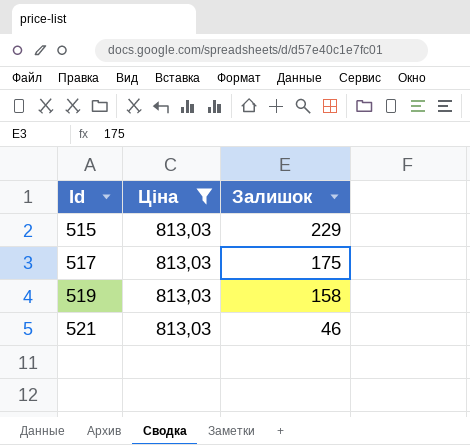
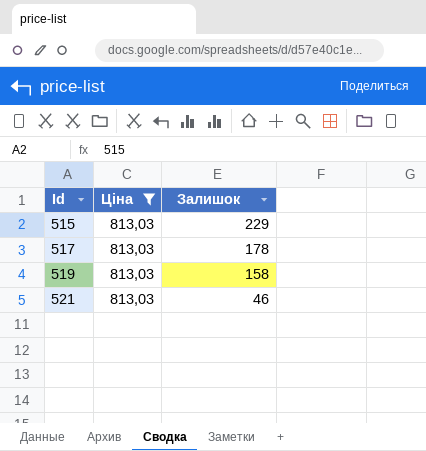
517 | Залишок: 175 -> 178

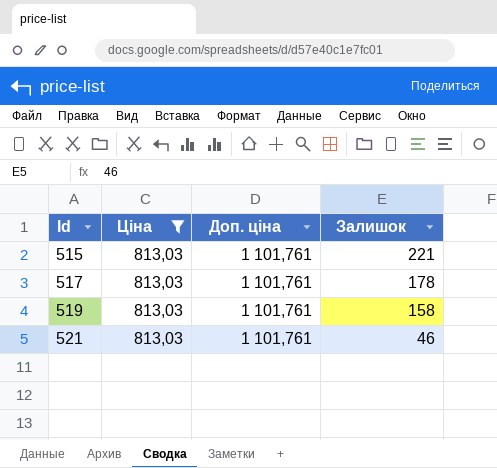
column Доп. ціна | position: none -> 3
515 | Залишок: 229 -> 221

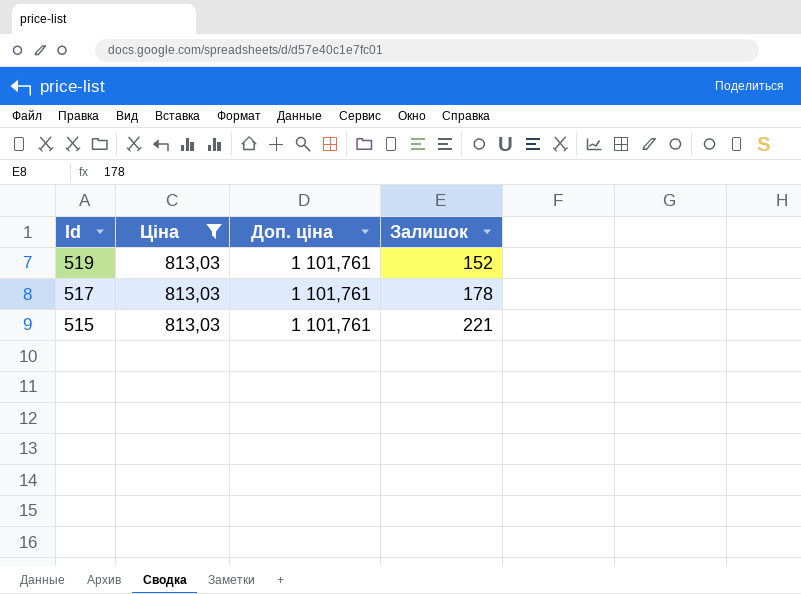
row order: Id ascending -> Id descending
row 521: 813,03 | 1 101,761 | 46 -> none
519 | Залишок: 158 -> 152

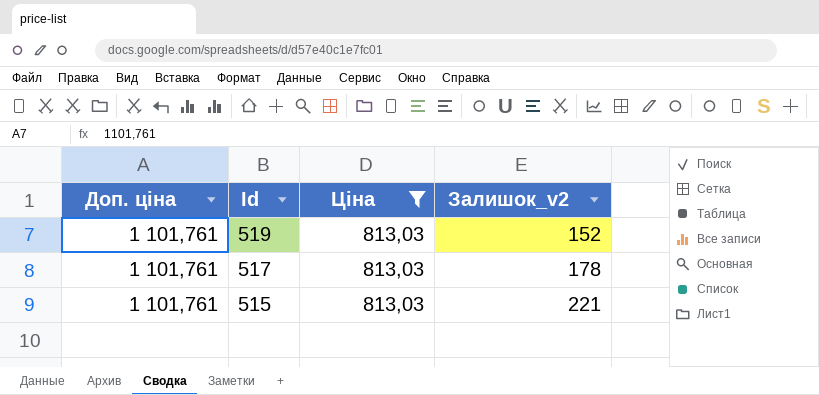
column Доп. ціна | position: 3 -> 1
column name: Залишок -> Залишок_v2

